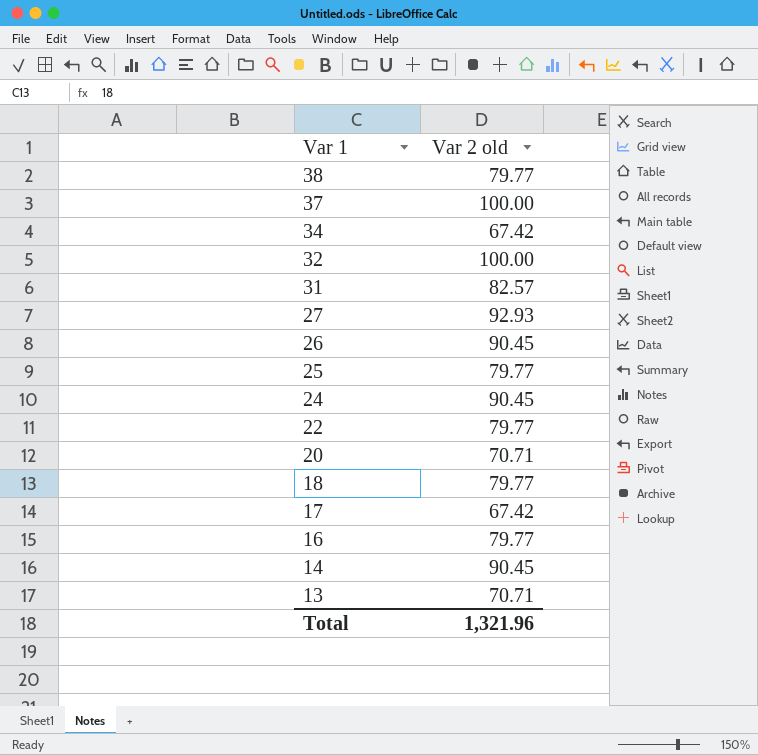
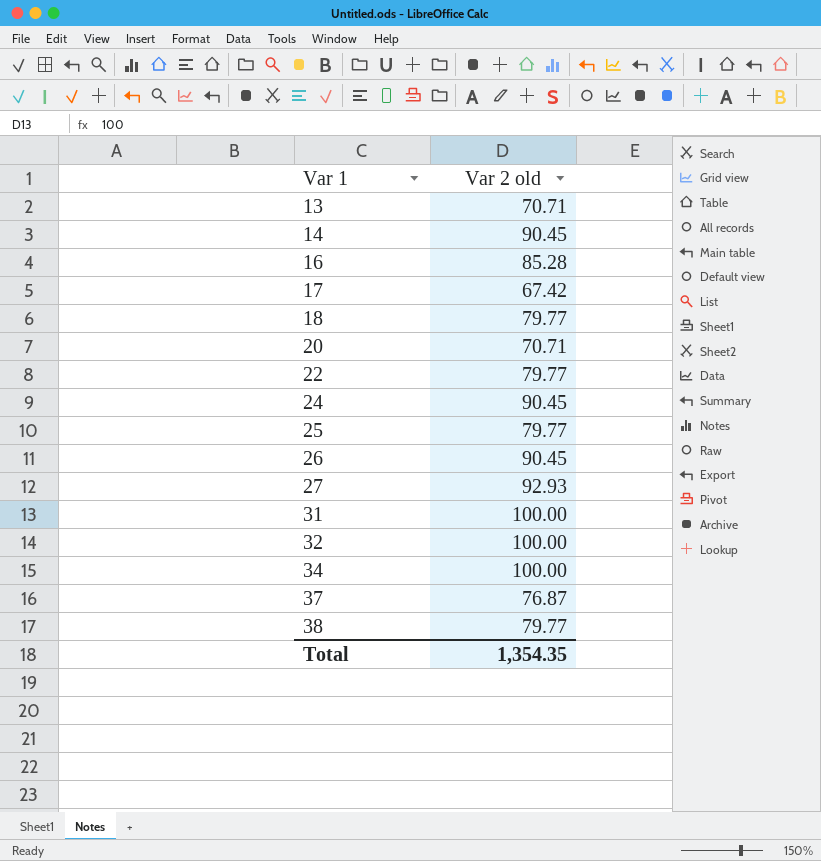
row order: Var 1 descending -> Var 1 ascending
16 | Var 2 old: 79.77 -> 85.28
31 | Var 2 old: 82.57 -> 100.00
34 | Var 2 old: 67.42 -> 100.00
37 | Var 2 old: 100.00 -> 76.87
Total | Var 2 old: 1,321.96 -> 1,354.35

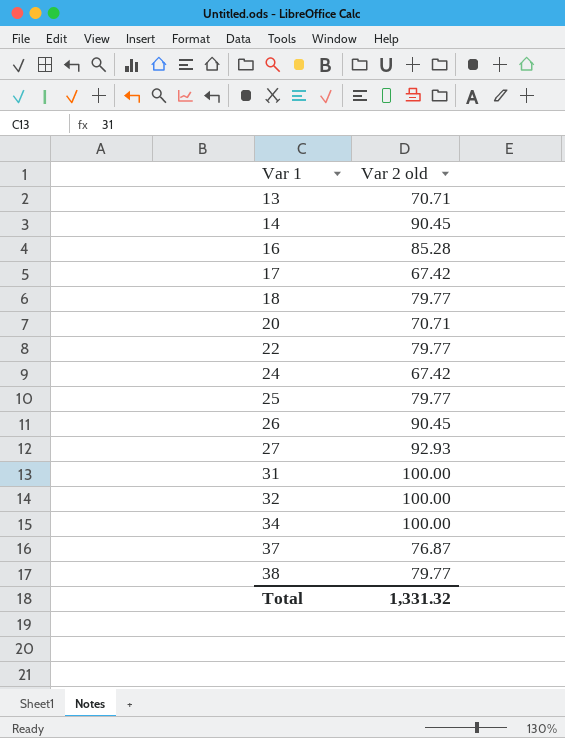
24 | Var 2 old: 90.45 -> 67.42
Total | Var 2 old: 1,354.35 -> 1,331.32

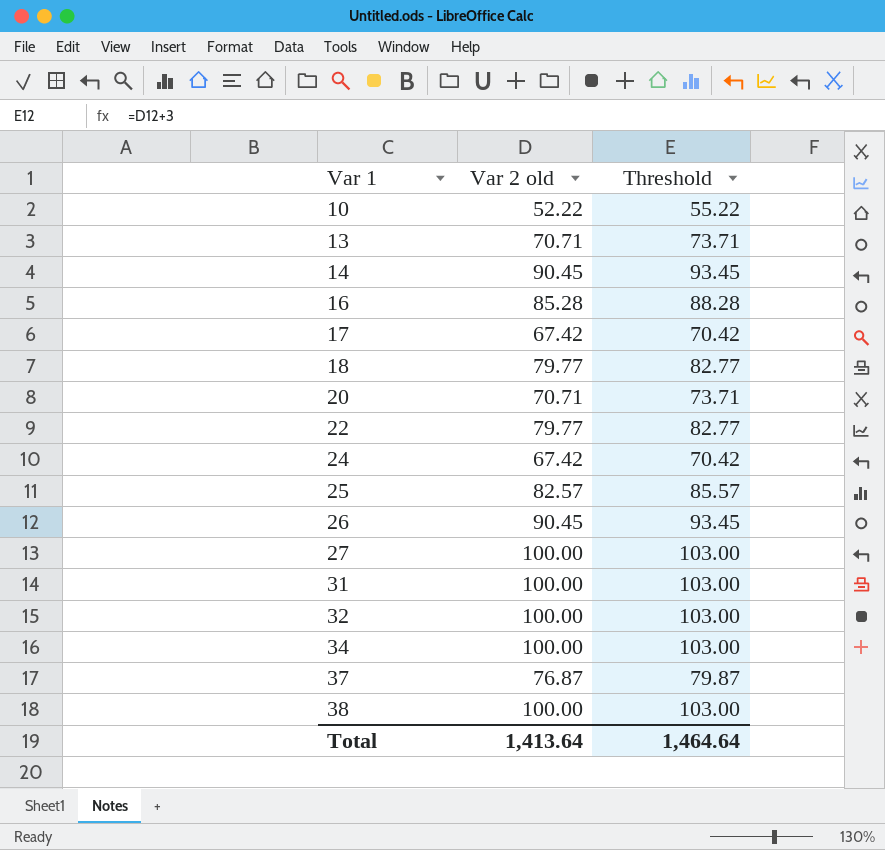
column Threshold | formula: none -> [Var 2 old] + 3
row 10: none -> 52.22 | 55.22
25 | Var 2 old: 79.77 -> 82.57
27 | Var 2 old: 92.93 -> 100.00
38 | Var 2 old: 79.77 -> 100.00
Total | Var 2 old: 1,331.32 -> 1,413.64

